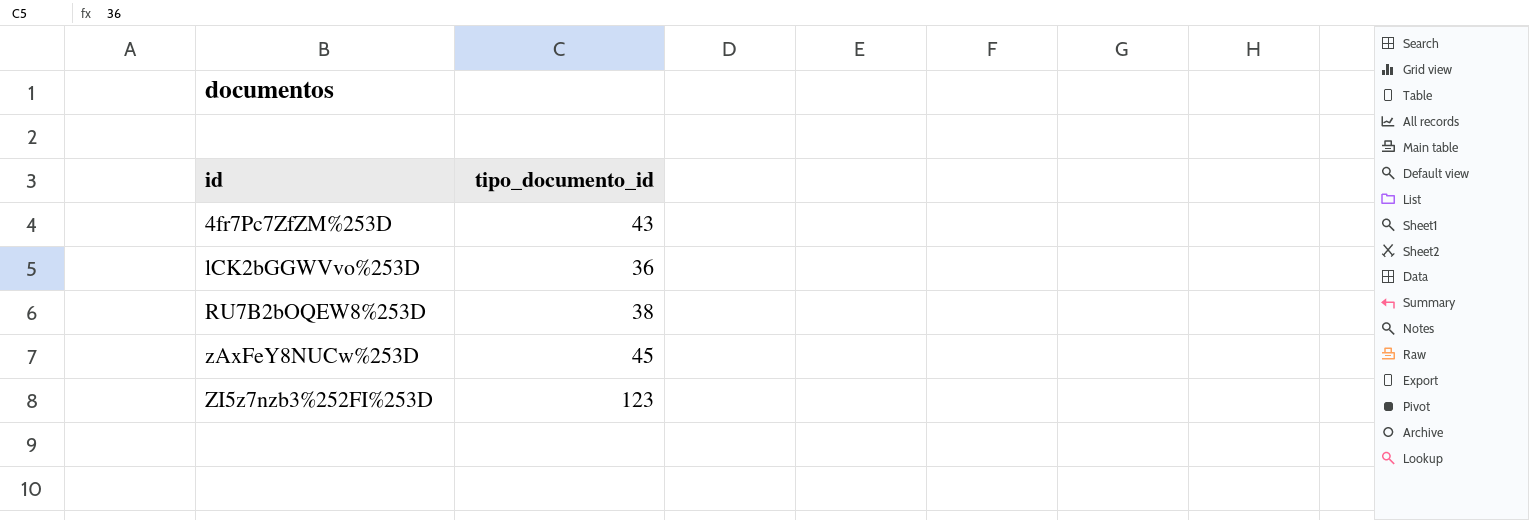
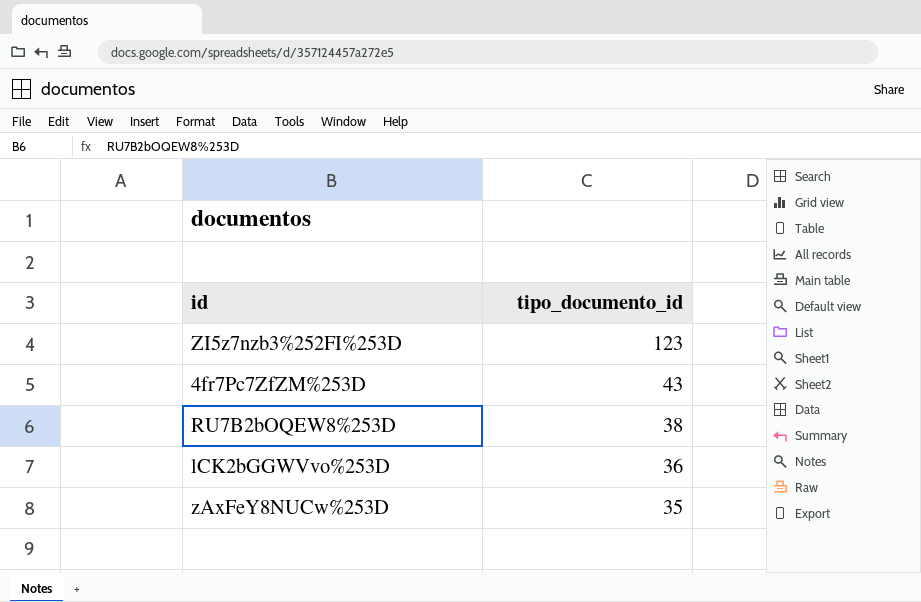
row order: id ascending -> tipo_documento_id descending
zAxFeY8NUCw%253D | tipo_documento_id: 45 -> 35

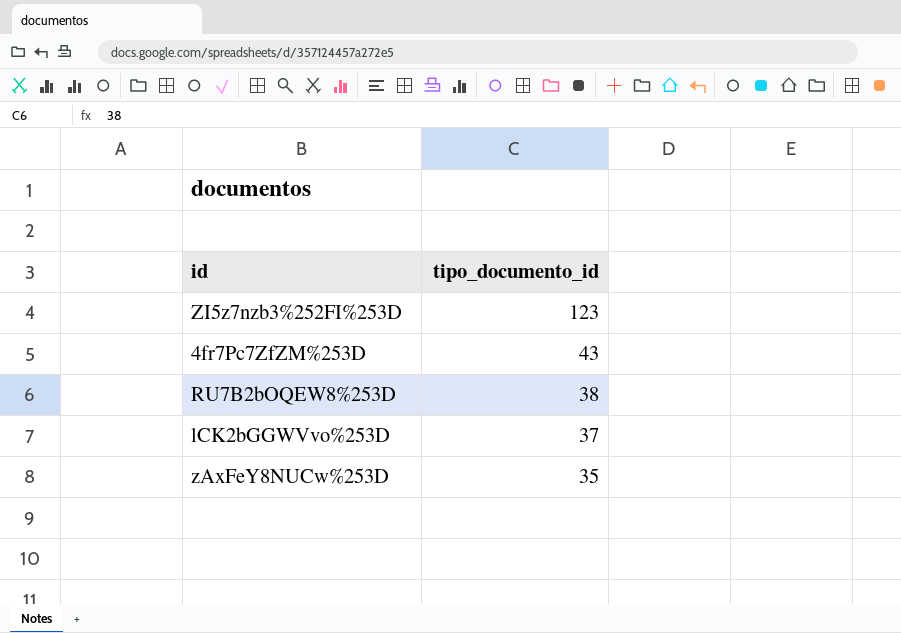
lCK2bGGWVvo%253D | tipo_documento_id: 36 -> 37

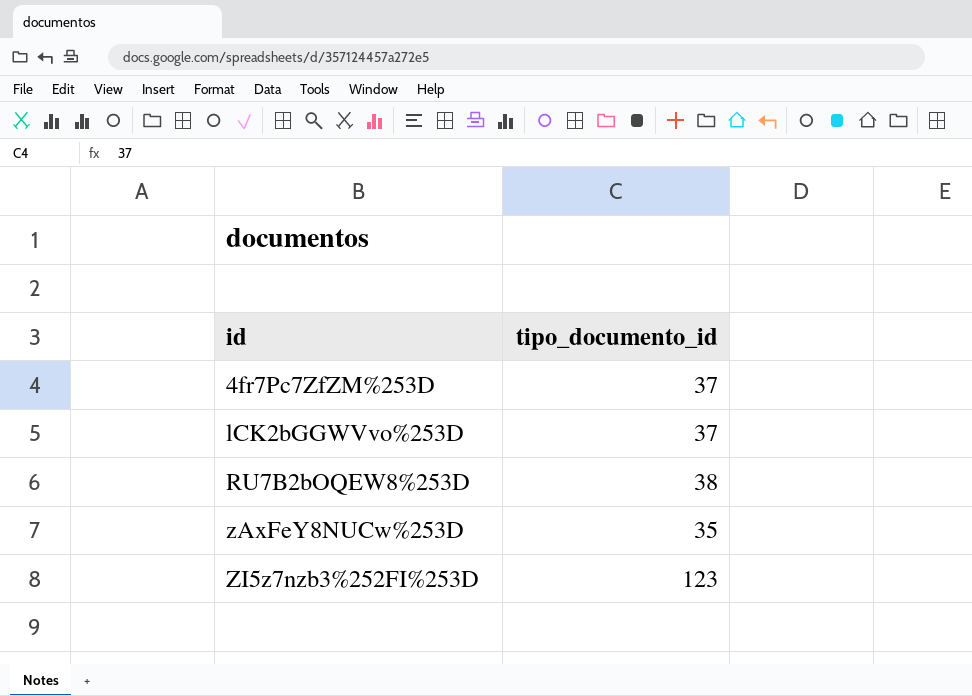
row order: tipo_documento_id descending -> id ascending
4fr7Pc7ZfZM%253D | tipo_documento_id: 43 -> 37

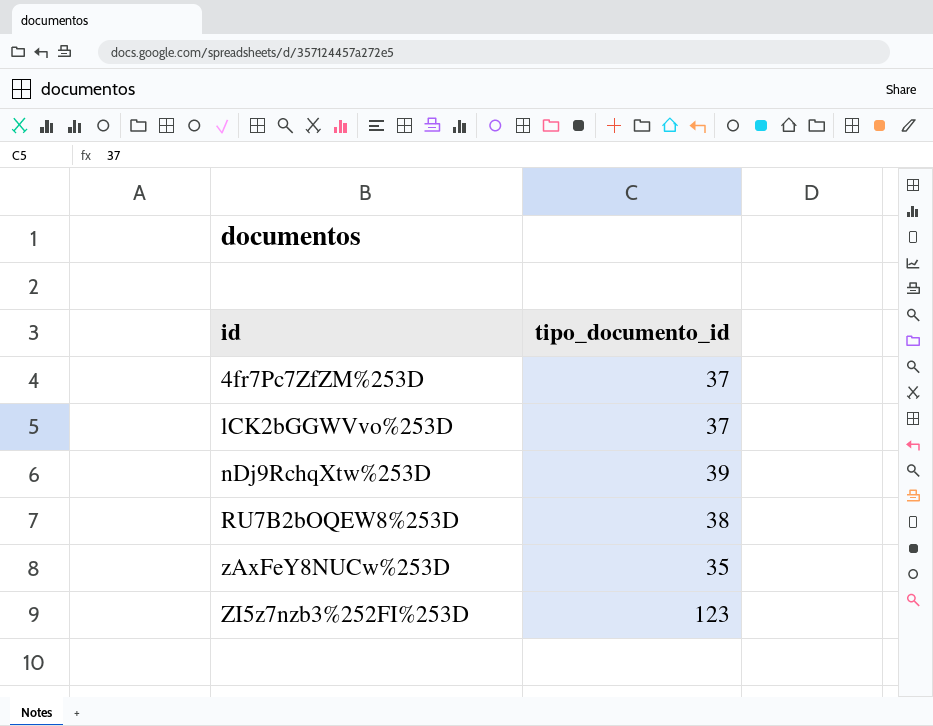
row nDj9RchqXtw%253D: none -> 39

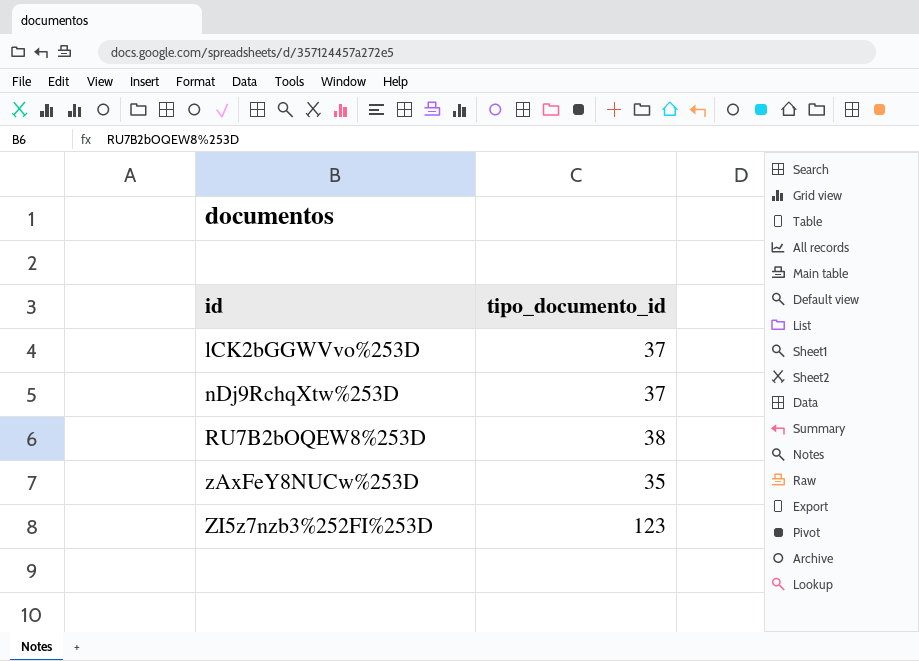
row 4fr7Pc7ZfZM%253D: 37 -> none
nDj9RchqXtw%253D | tipo_documento_id: 39 -> 37

